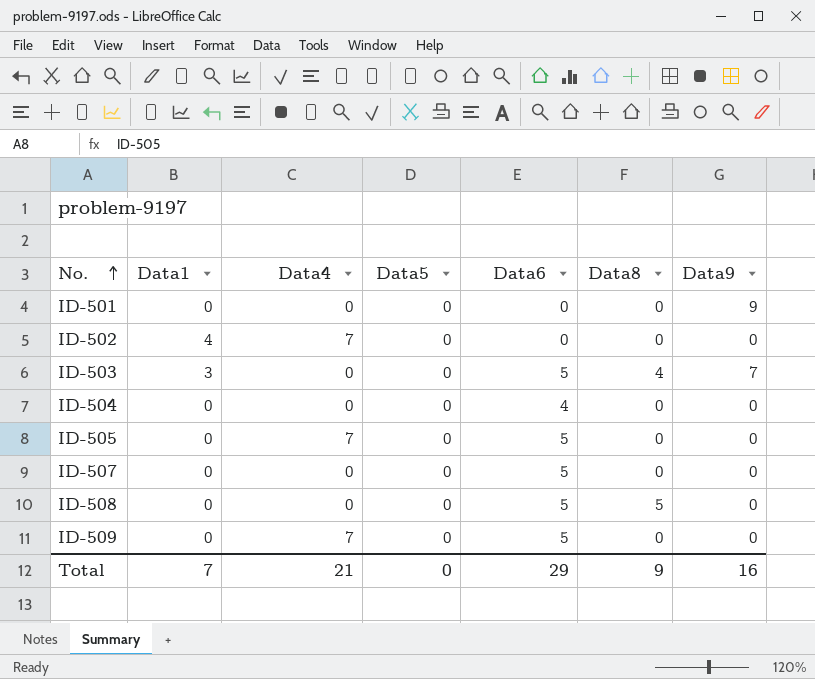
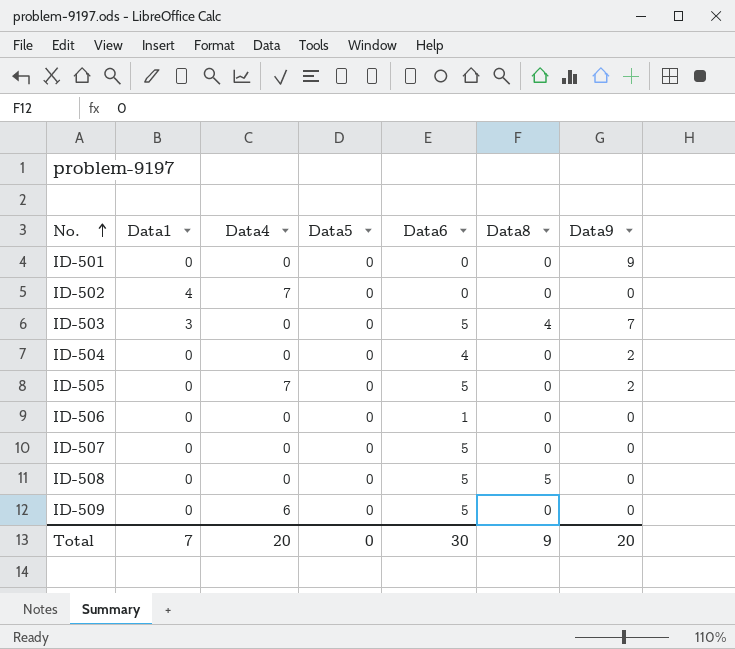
ID-504 | Data9: 0 -> 2
ID-505 | Data9: 0 -> 2
row ID-506: none -> 0 | 0 | 0 | 1 | 0 | 0
ID-509 | Data4: 7 -> 6
Total | Data4: 21 -> 20
Total | Data6: 29 -> 30
Total | Data9: 16 -> 20

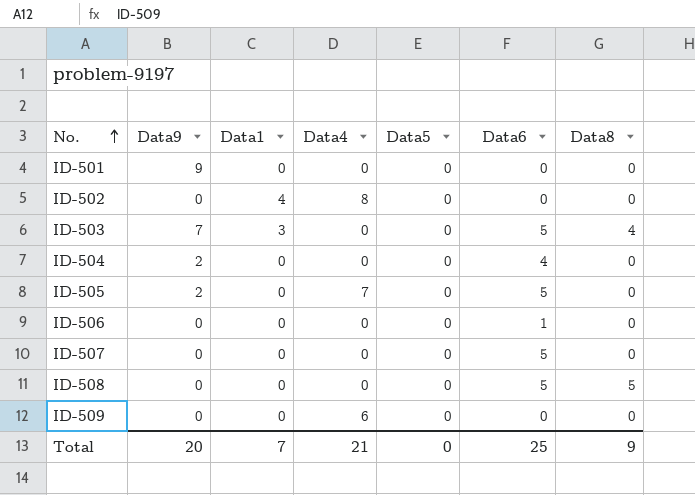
column Data9 | position: 7 -> 2
ID-502 | Data4: 7 -> 8
ID-509 | Data6: 5 -> 0
Total | Data4: 20 -> 21
Total | Data6: 30 -> 25

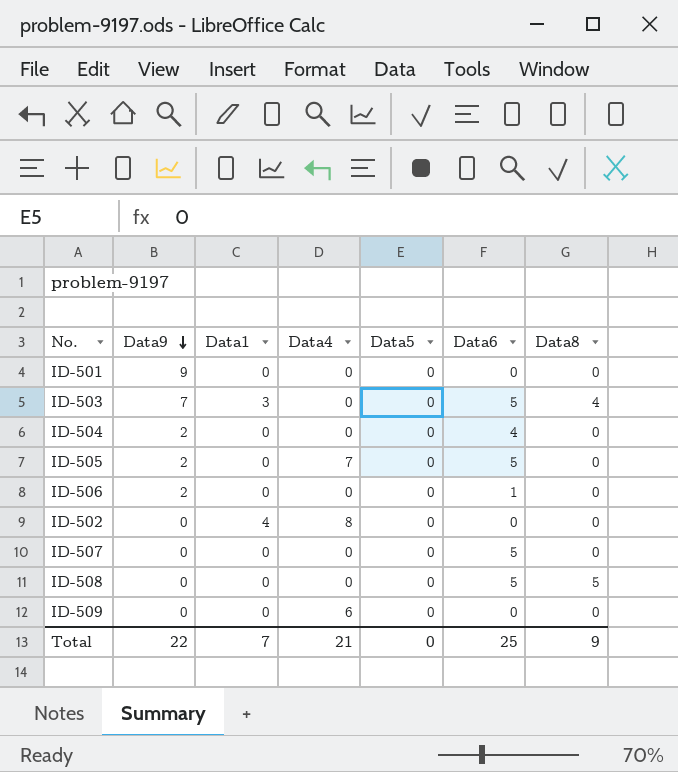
row order: No. ascending -> Data9 descending
ID-506 | Data9: 0 -> 2
Total | Data9: 20 -> 22

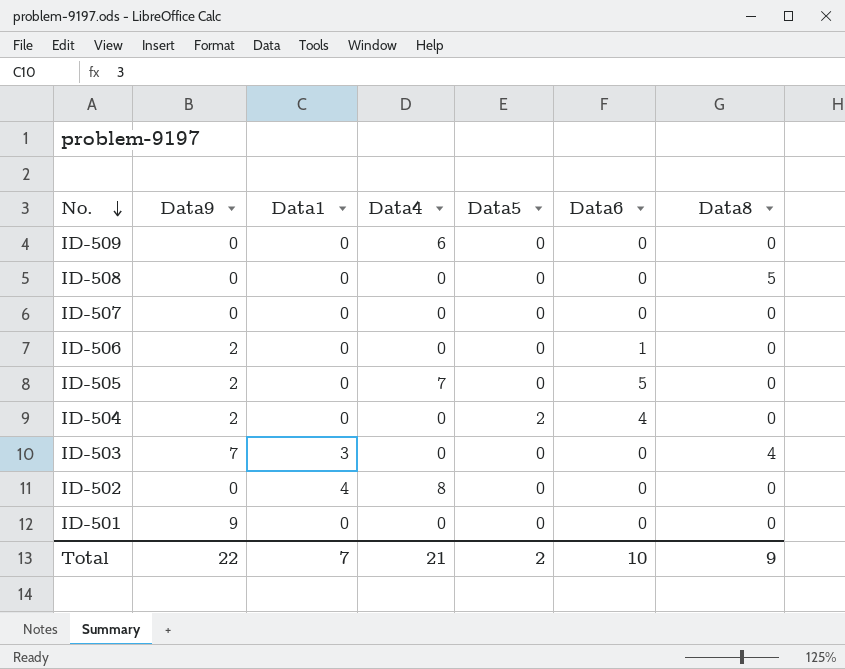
row order: Data9 descending -> No. descending
ID-508 | Data6: 5 -> 0
ID-507 | Data6: 5 -> 0
ID-504 | Data5: 0 -> 2
ID-503 | Data6: 5 -> 0
Total | Data5: 0 -> 2
Total | Data6: 25 -> 10

